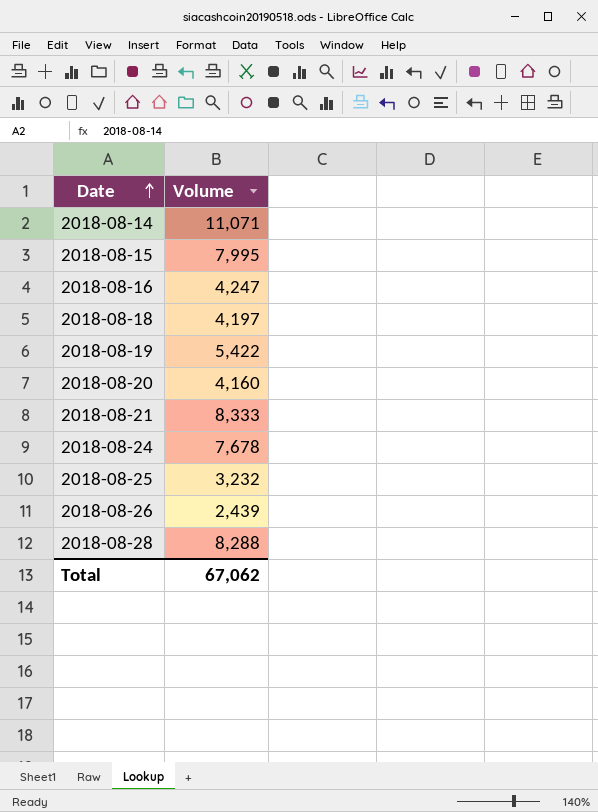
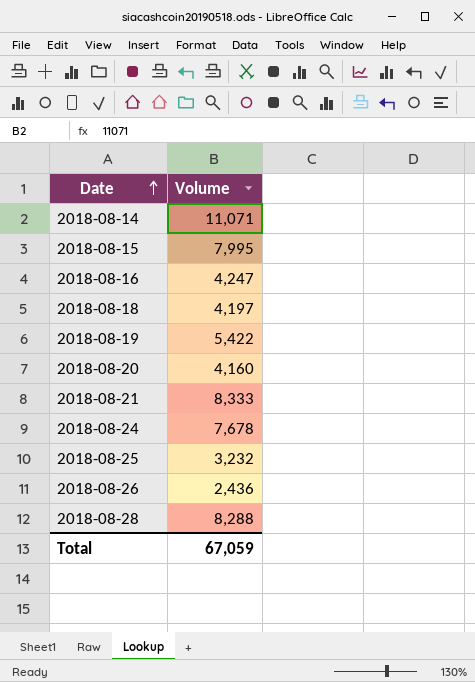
2018-08-26 | Volume: 2,439 -> 2,436
Total | Volume: 67,062 -> 67,059

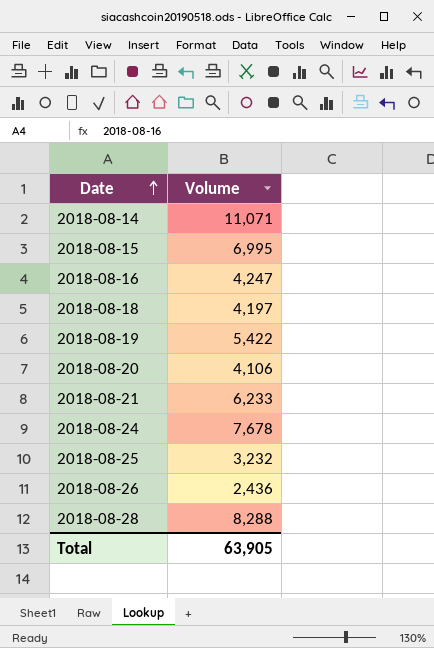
2018-08-15 | Volume: 7,995 -> 6,995
2018-08-20 | Volume: 4,160 -> 4,106
2018-08-21 | Volume: 8,333 -> 6,233
Total | Volume: 67,059 -> 63,905

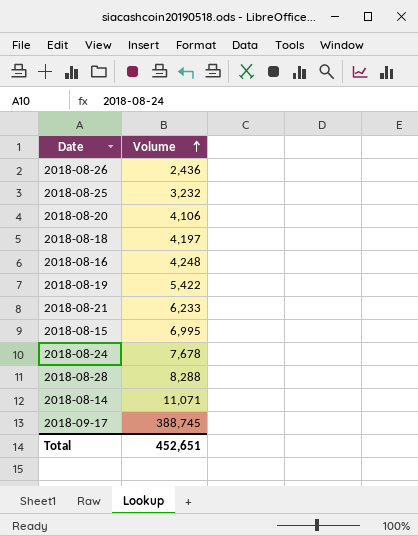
row order: Date ascending -> Volume ascending
2018-08-16 | Volume: 4,247 -> 4,248
row 2018-09-17: none -> 388,745
Total | Volume: 63,905 -> 452,651

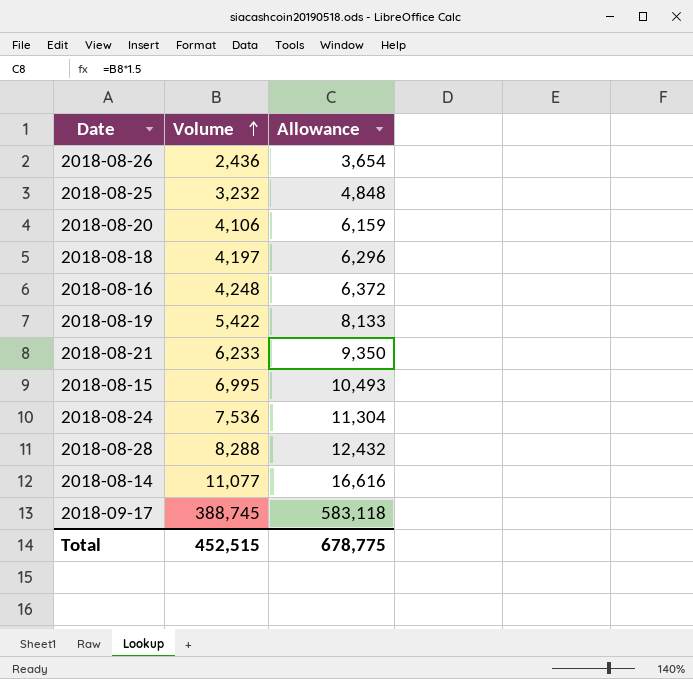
column Allowance | formula: none -> [Volume] * 1.5
2018-08-24 | Volume: 7,678 -> 7,536
2018-08-14 | Volume: 11,071 -> 11,077
Total | Volume: 452,651 -> 452,515

